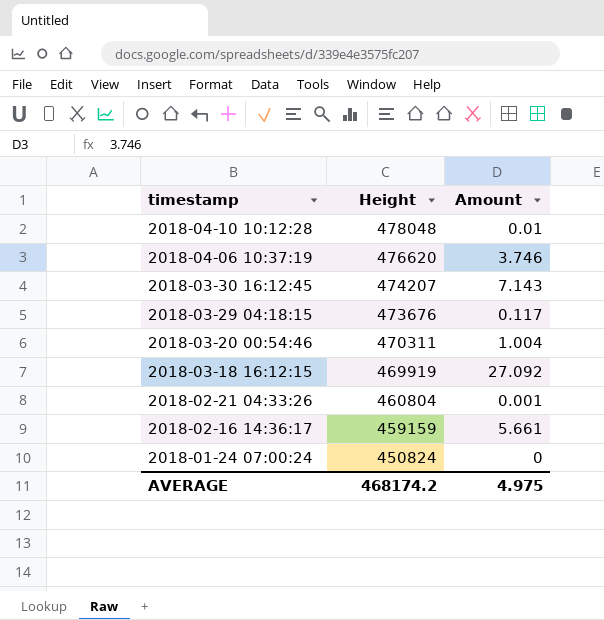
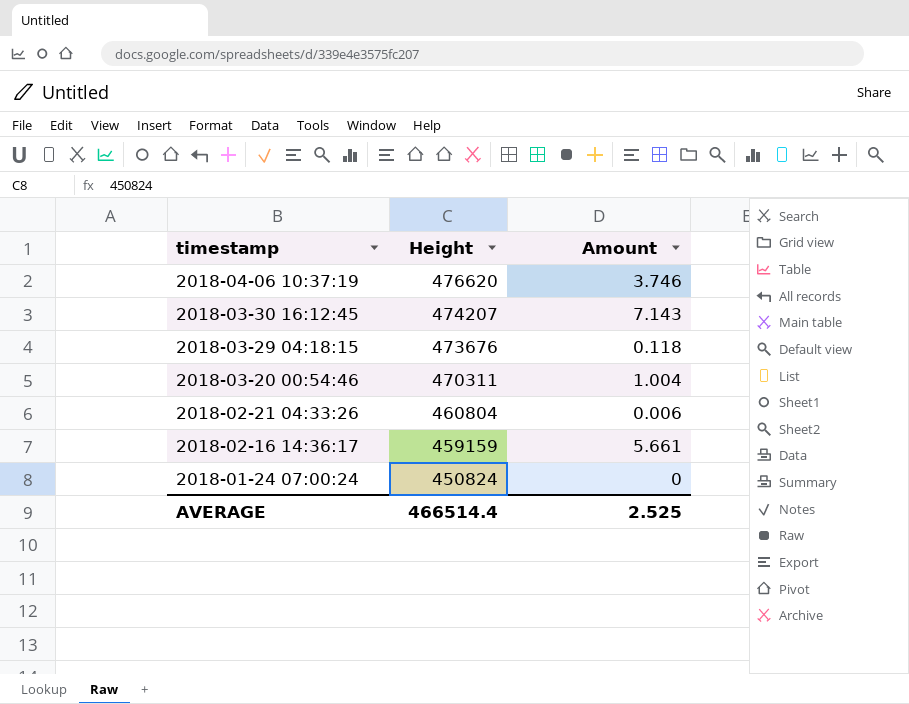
row 2018-04-10 10:12:28: 478048 | 0.01 -> none
row 2018-03-18 16:12:15: 469919 | 27.092 -> none
2018-03-29 04:18:15 | Amount: 0.117 -> 0.118
2018-02-21 04:33:26 | Amount: 0.001 -> 0.006
AVERAGE | Height: 468174.2 -> 466514.4
AVERAGE | Amount: 4.975 -> 2.525

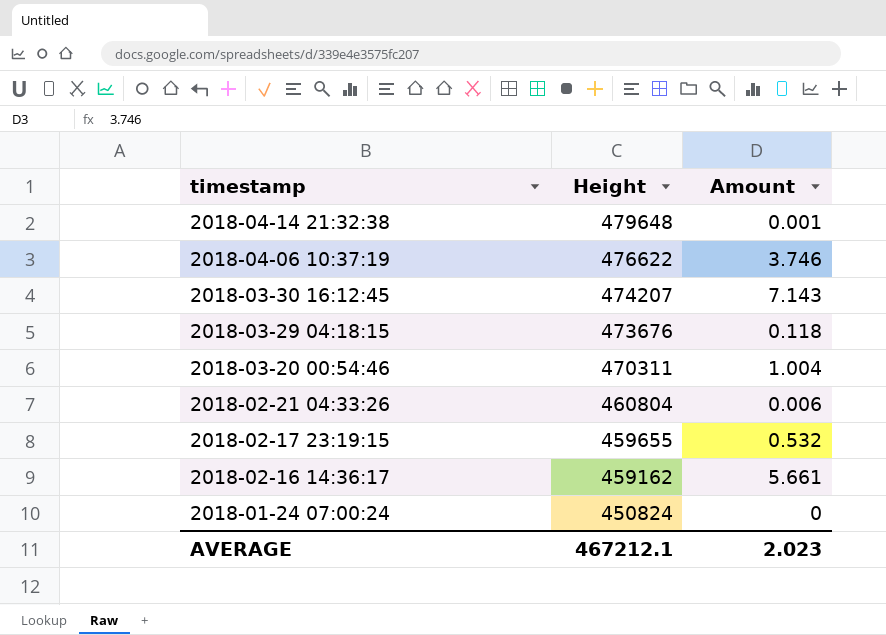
row 2018-04-14 21:32:38: none -> 479648 | 0.001
2018-04-06 10:37:19 | Height: 476620 -> 476622
row 2018-02-17 23:19:15: none -> 459655 | 0.532
2018-02-16 14:36:17 | Height: 459159 -> 459162
AVERAGE | Height: 466514.4 -> 467212.1
AVERAGE | Amount: 2.525 -> 2.023

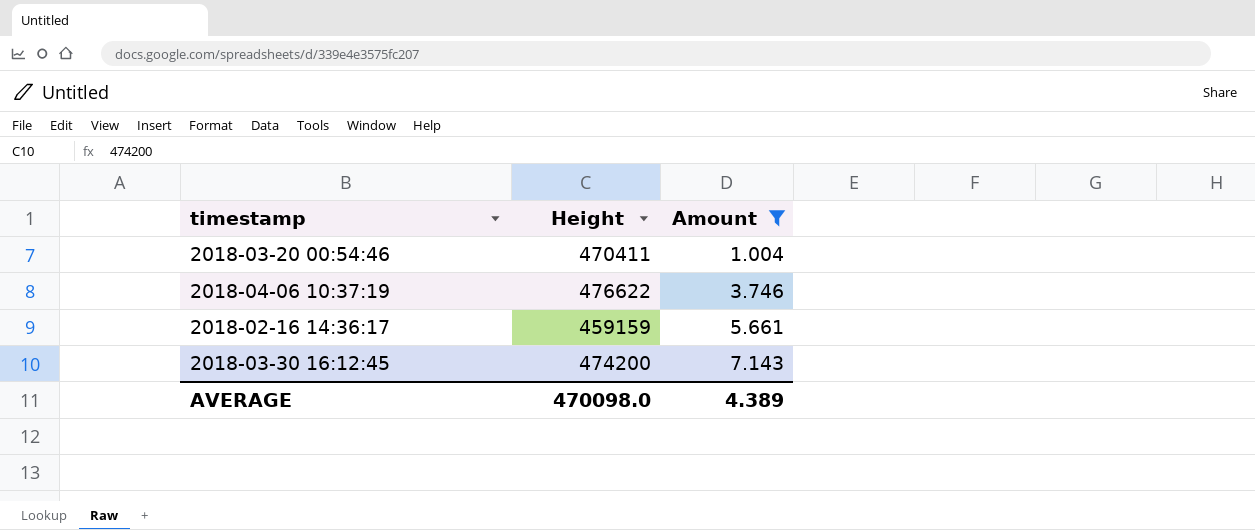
filter: none -> Amount >= 1.004
row order: timestamp descending -> Amount ascending
2018-03-20 00:54:46 | Height: 470311 -> 470411
2018-02-16 14:36:17 | Height: 459162 -> 459159
2018-03-30 16:12:45 | Height: 474207 -> 474200
AVERAGE | Height: 467212.1 -> 470098.0
AVERAGE | Amount: 2.023 -> 4.389

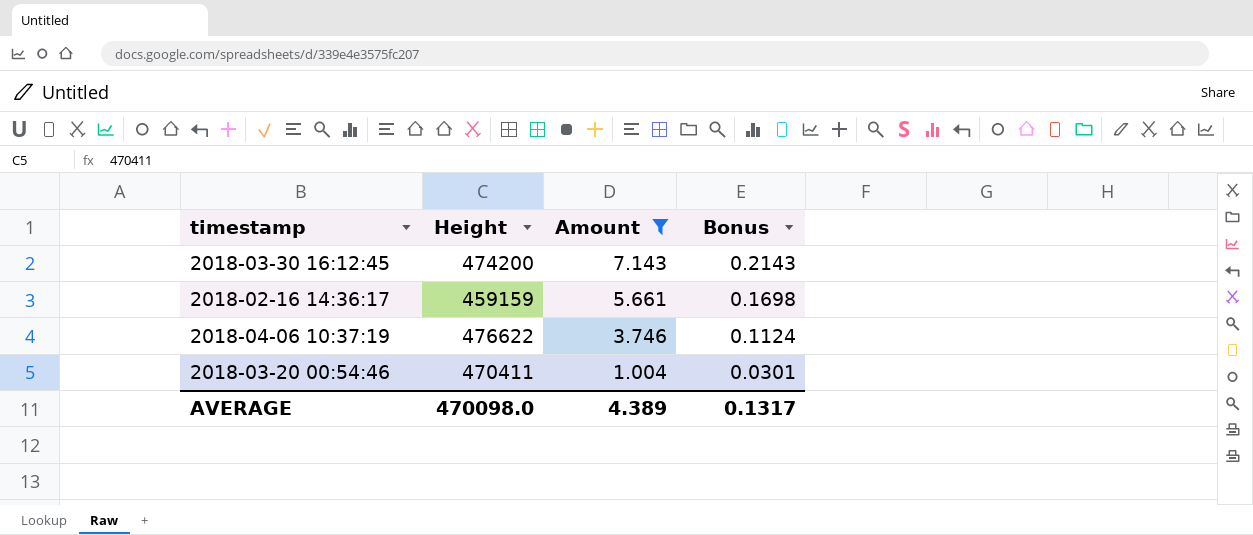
row order: Amount ascending -> Amount descending
column Bonus | formula: none -> [Amount] * 0.03

